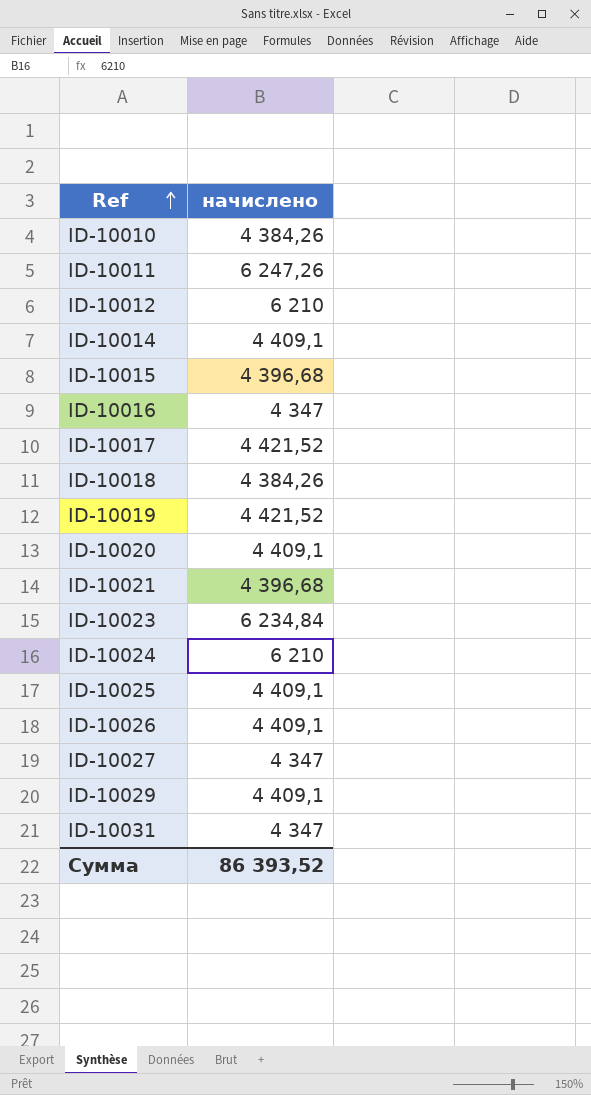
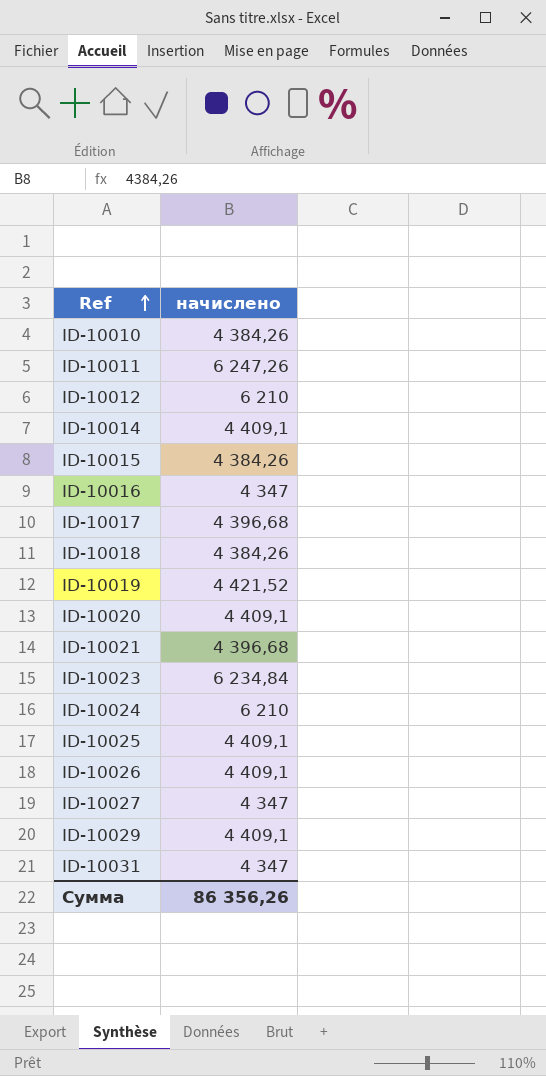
ID-10015 | начислено: 4 396,68 -> 4 384,26
ID-10017 | начислено: 4 421,52 -> 4 396,68
Сумма | начислено: 86 393,52 -> 86 356,26

